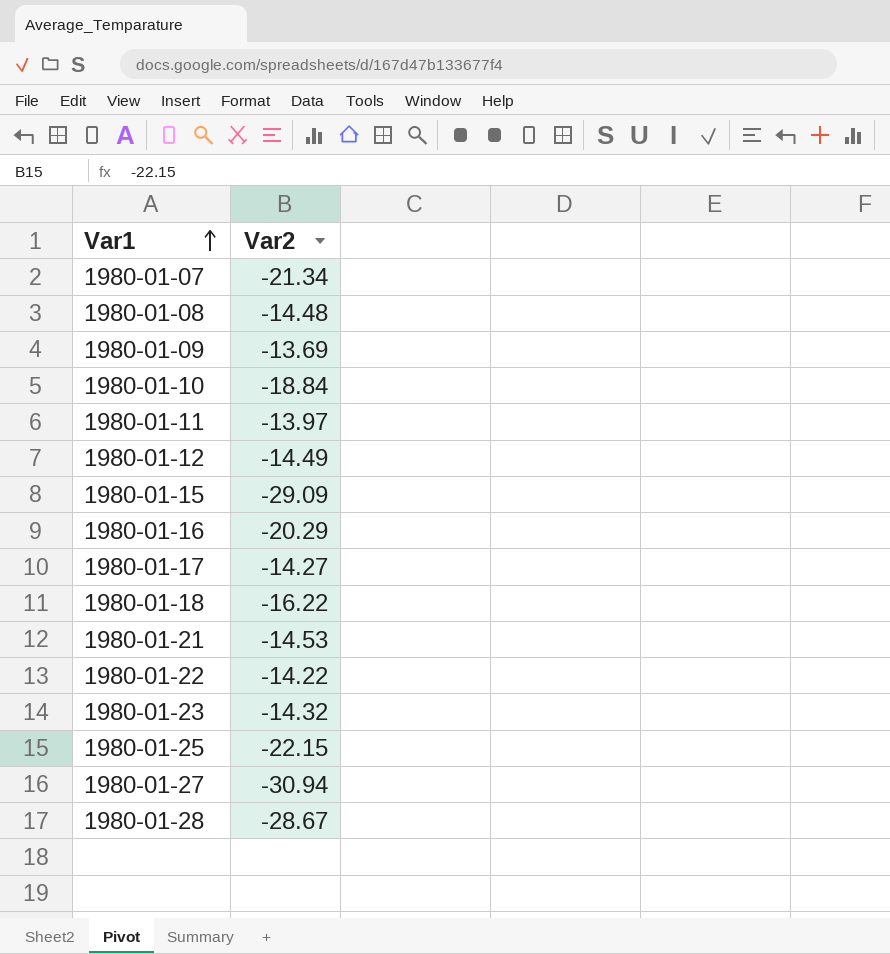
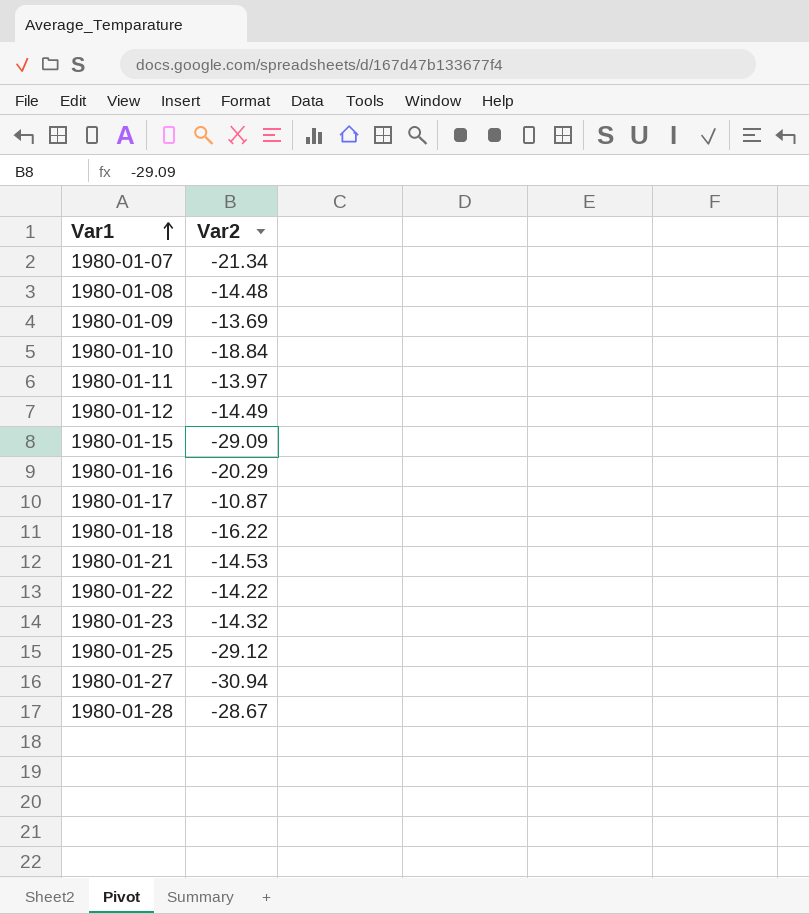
1980-01-17 | Var2: -14.27 -> -10.87
1980-01-25 | Var2: -22.15 -> -29.12

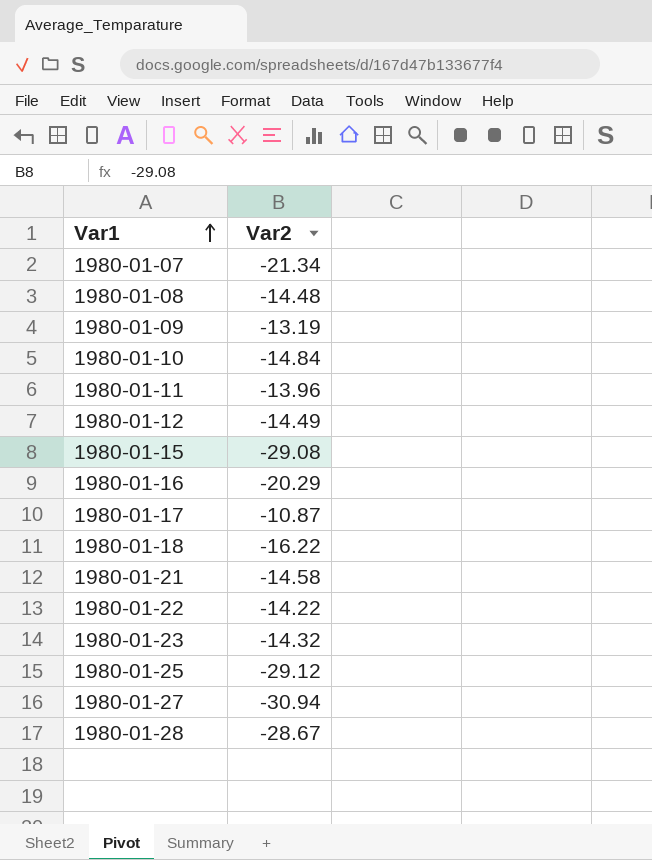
1980-01-09 | Var2: -13.69 -> -13.19
1980-01-10 | Var2: -18.84 -> -14.84
1980-01-11 | Var2: -13.97 -> -13.96
1980-01-15 | Var2: -29.09 -> -29.08
1980-01-21 | Var2: -14.53 -> -14.58

